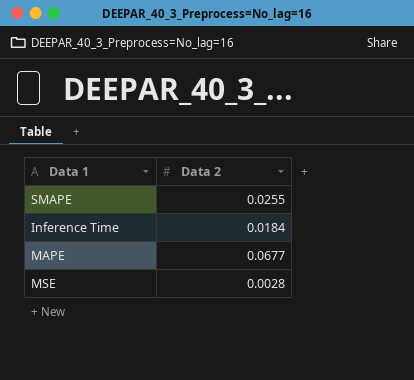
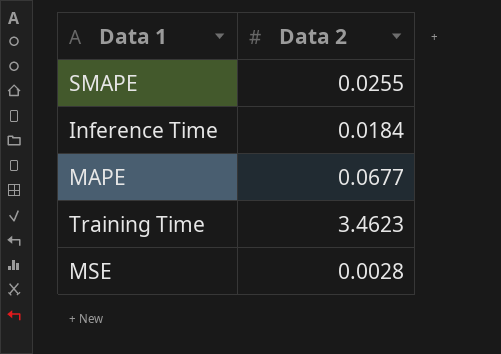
row Training Time: none -> 3.4623

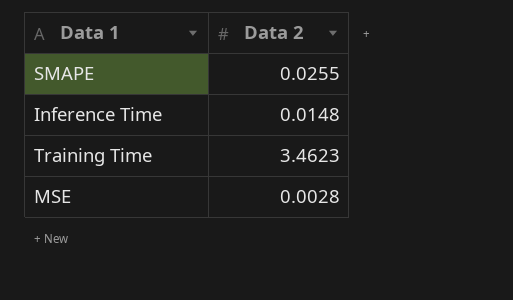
row MAPE: 0.0677 -> none
Inference Time | Data 2: 0.0184 -> 0.0148

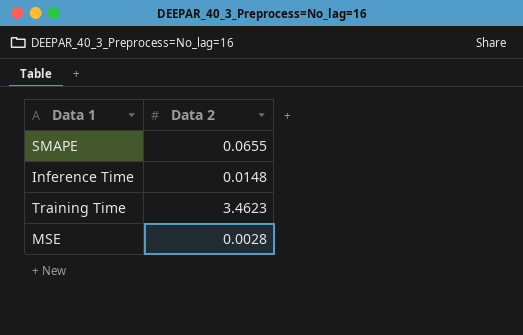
SMAPE | Data 2: 0.0255 -> 0.0655

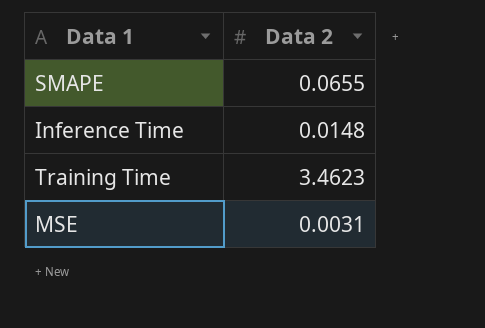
MSE | Data 2: 0.0028 -> 0.0031

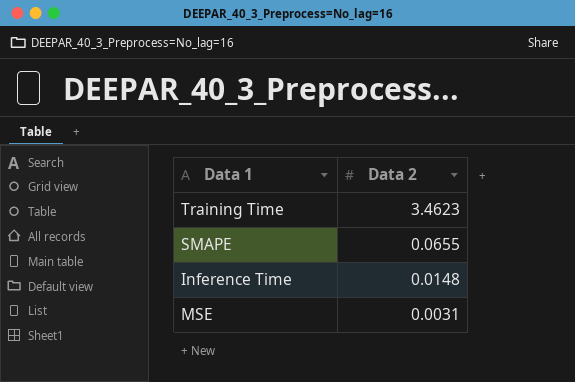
row order: none -> Data 2 descending

